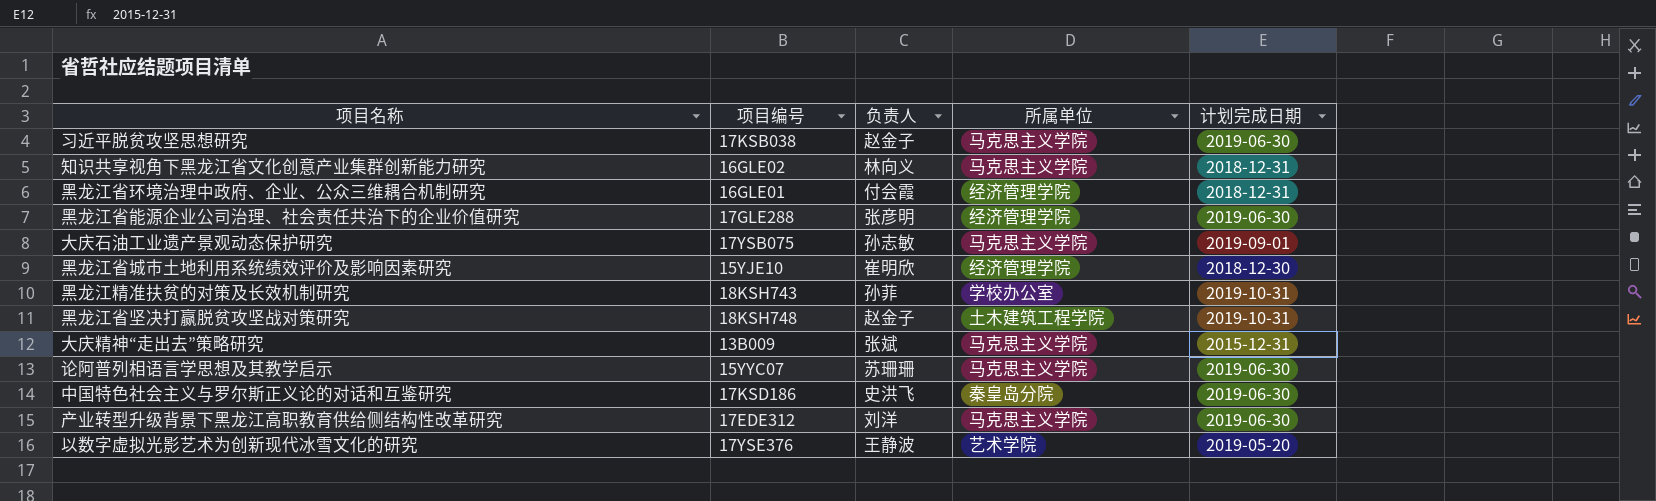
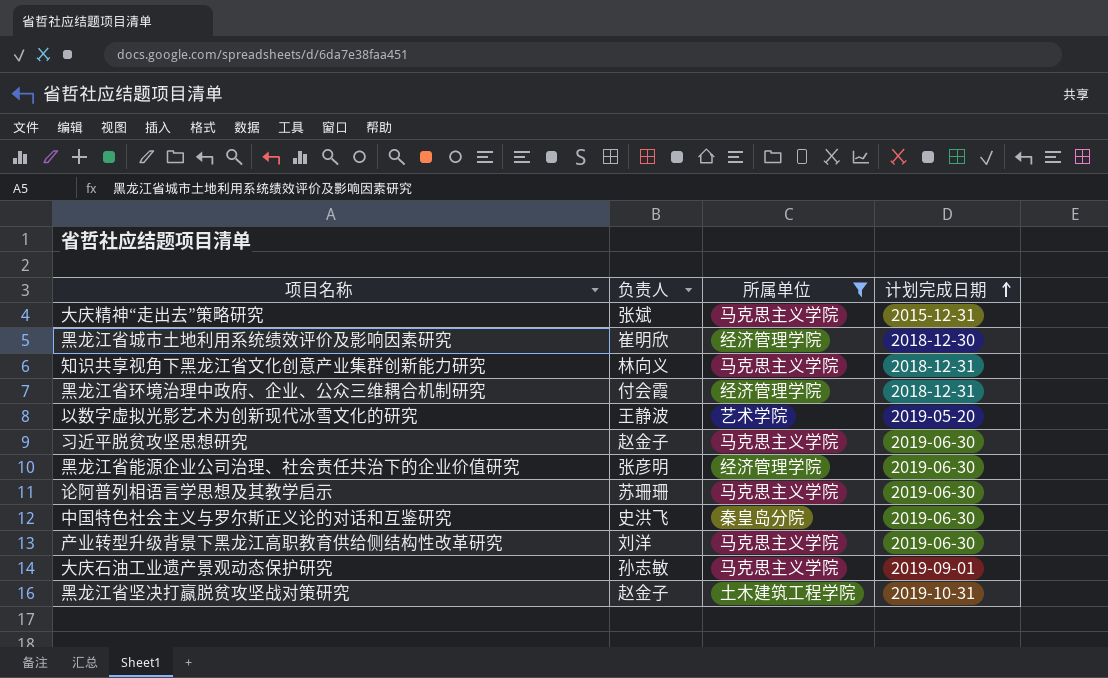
filter: none -> 所属单位 != 学校办公室
row order: none -> 计划完成日期 ascending
column 项目编号 | position: 2 -> none

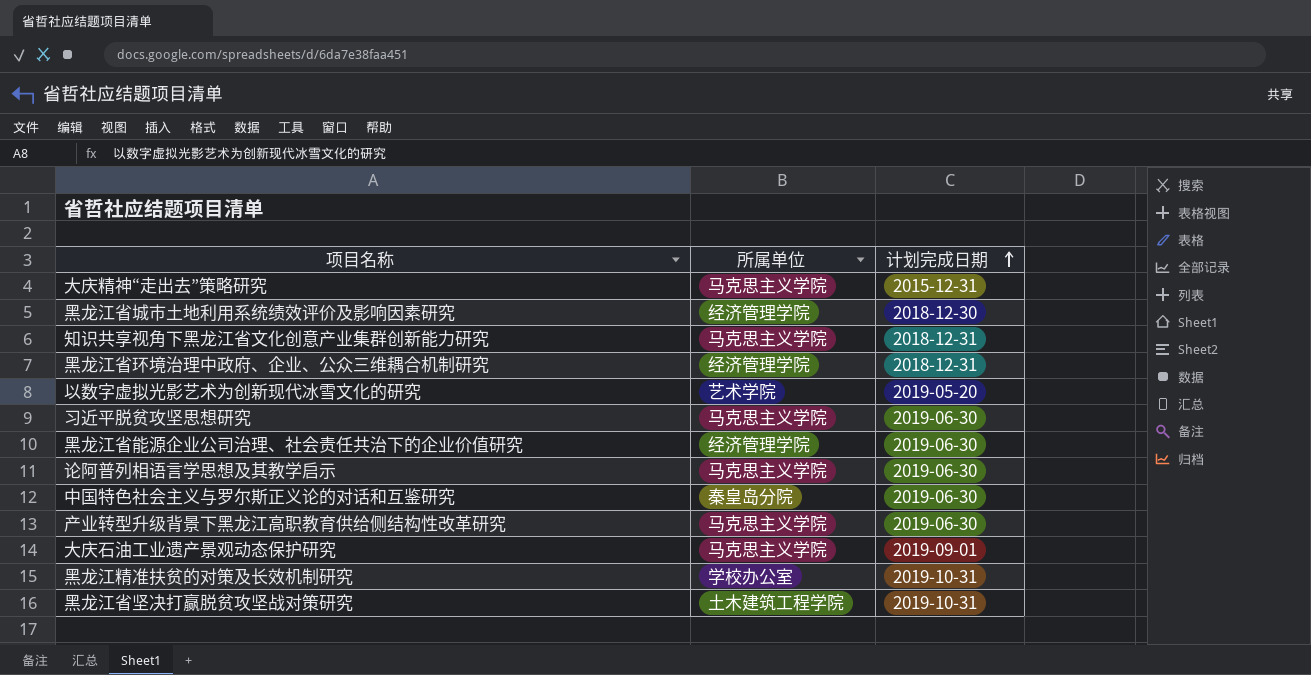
filter: 所属单位 != 学校办公室 -> none
column 负责人 | position: 2 -> none

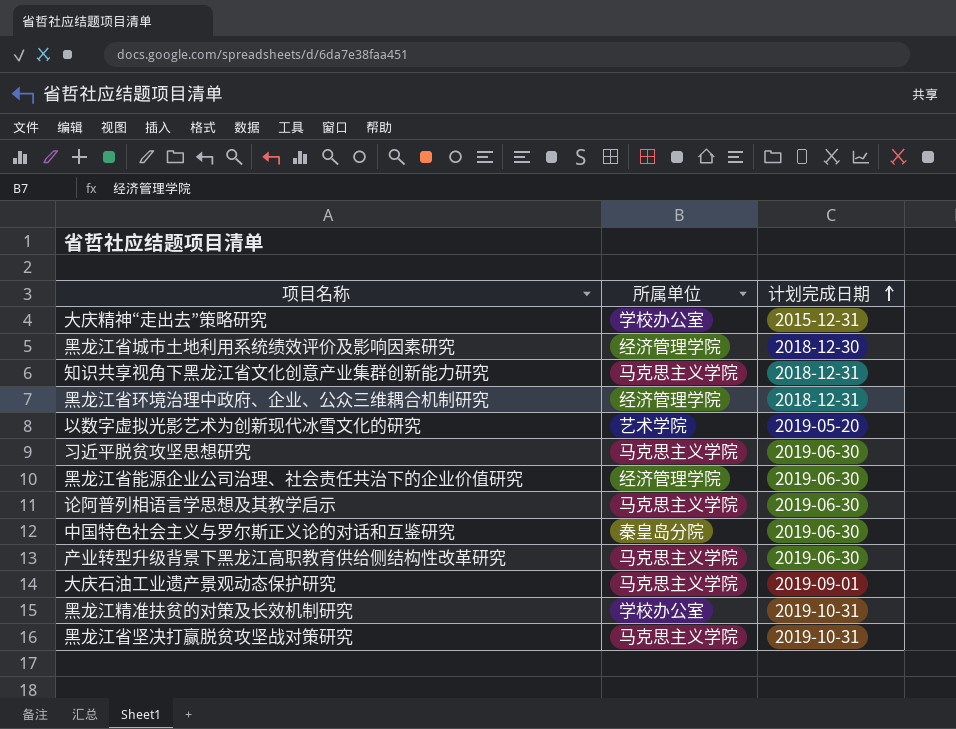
大庆精神“走出去”策略研究 | 所属单位: 马克思主义学院 -> 学校办公室
黑龙江省坚决打赢脱贫攻坚战对策研究 | 所属单位: 土木建筑工程学院 -> 马克思主义学院

